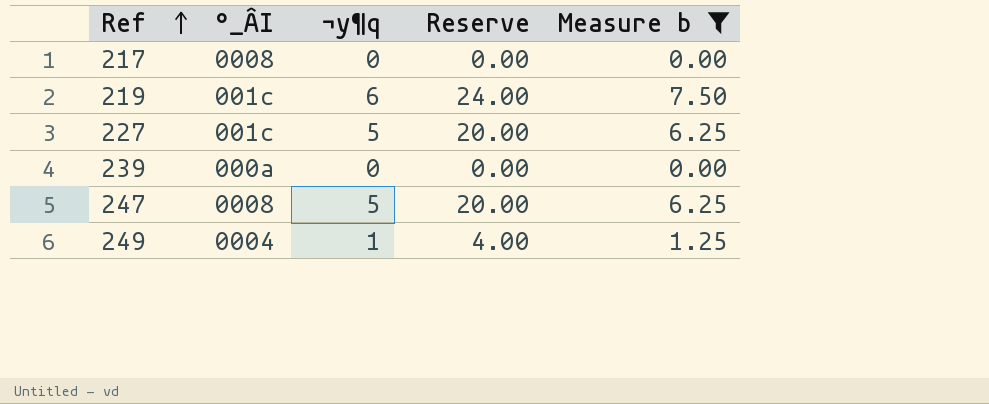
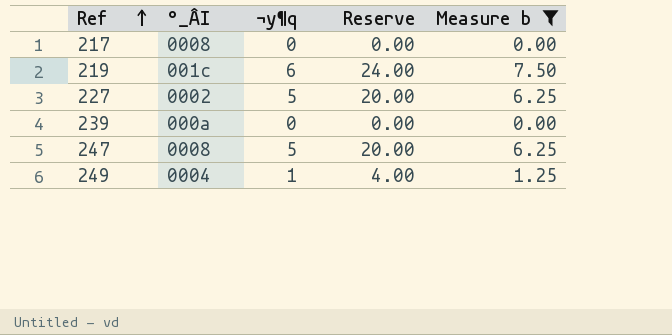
227 | °_ÂI: 001c -> 0002

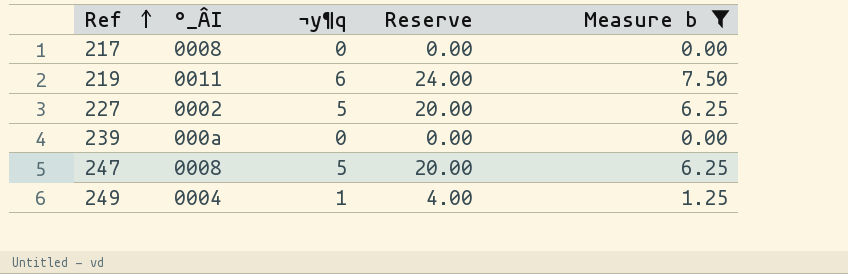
219 | °_ÂI: 001c -> 0011

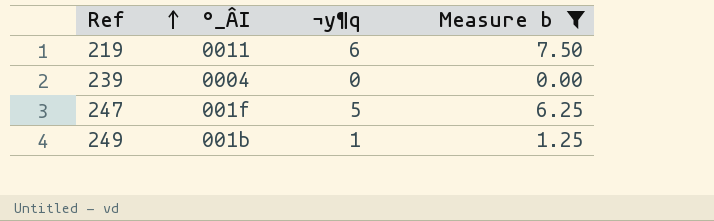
column Reserve | formula: [¬y¶q] * 4 -> none
row 217: 0008 | 0 | 0.00 | 0.00 -> none
row 227: 0002 | 5 | 20.00 | 6.25 -> none
239 | °_ÂI: 000a -> 0004
247 | °_ÂI: 0008 -> 001f
249 | °_ÂI: 0004 -> 001b

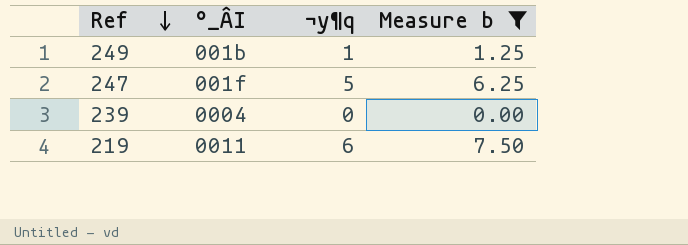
row order: Ref ascending -> Ref descending

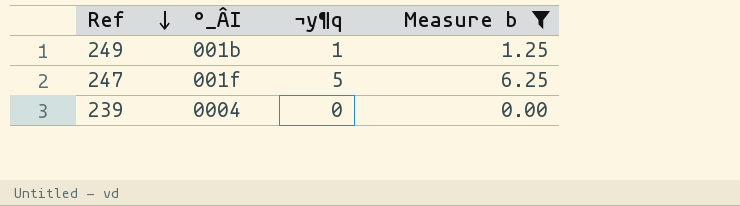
row 219: 0011 | 6 | 7.50 -> none

